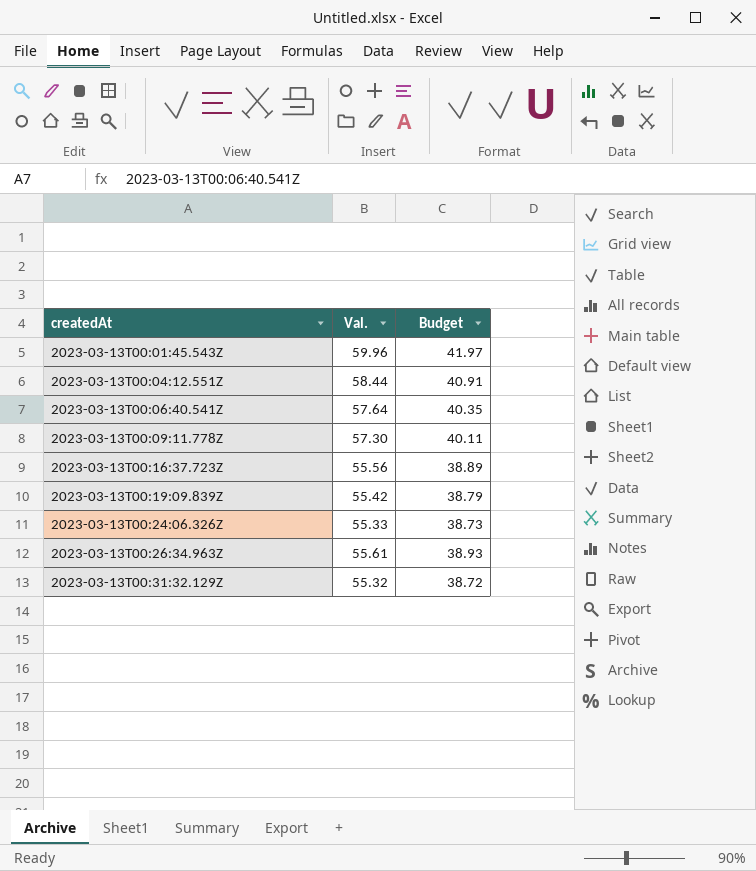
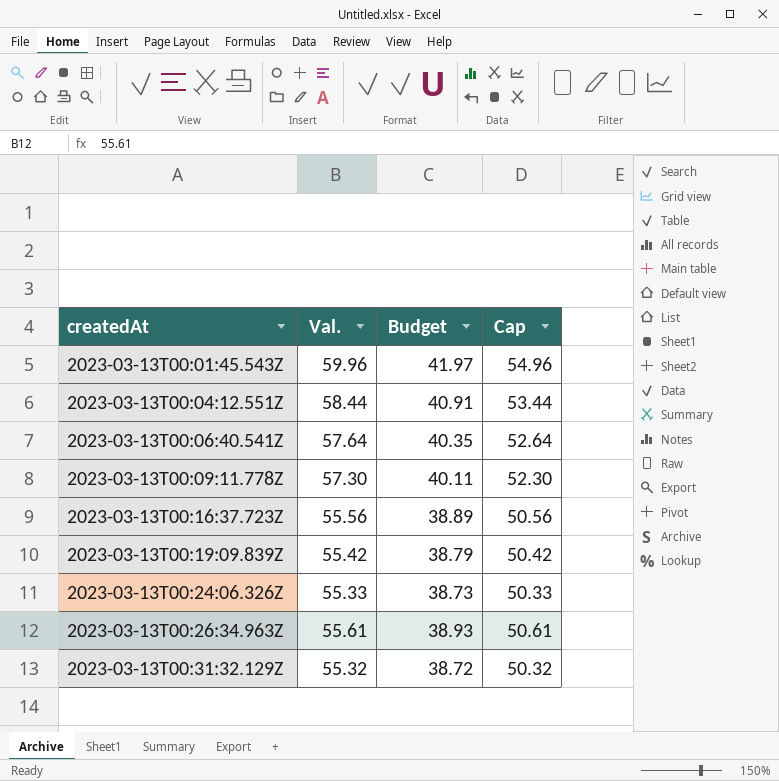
column Cap | formula: none -> [Val.] - 5

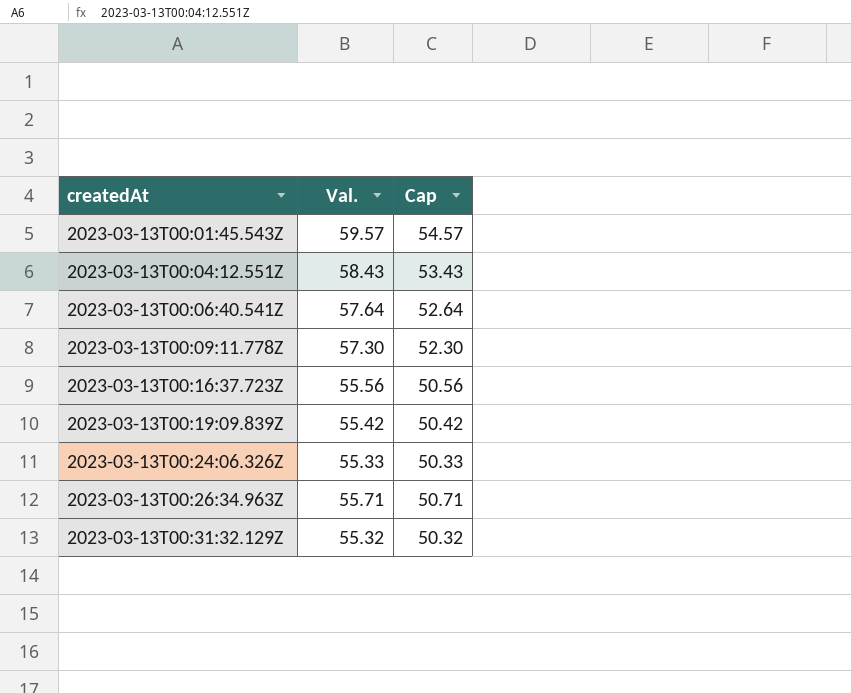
column Budget | formula: [Val.] * 0.7 -> none
2023-03-13T00:01:45.543Z | Val.: 59.96 -> 59.57
2023-03-13T00:01:45.543Z | Cap: 54.96 -> 54.57
2023-03-13T00:04:12.551Z | Val.: 58.44 -> 58.43
2023-03-13T00:04:12.551Z | Cap: 53.44 -> 53.43
2023-03-13T00:26:34.963Z | Val.: 55.61 -> 55.71
2023-03-13T00:26:34.963Z | Cap: 50.61 -> 50.71

